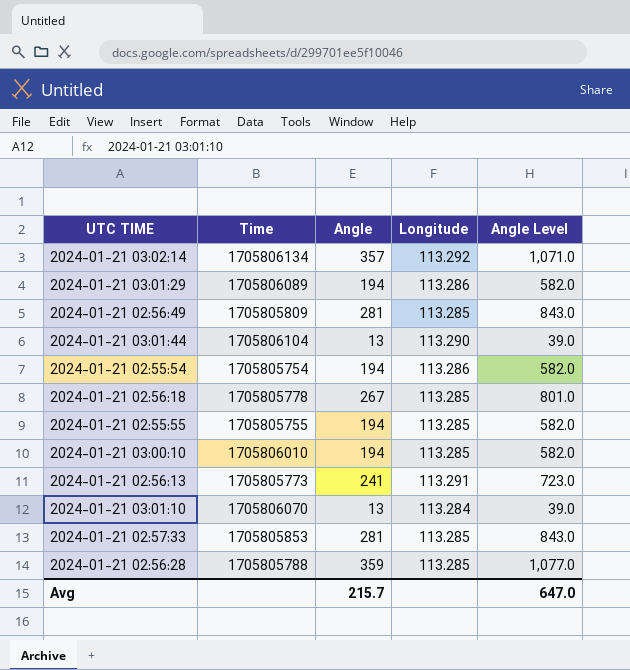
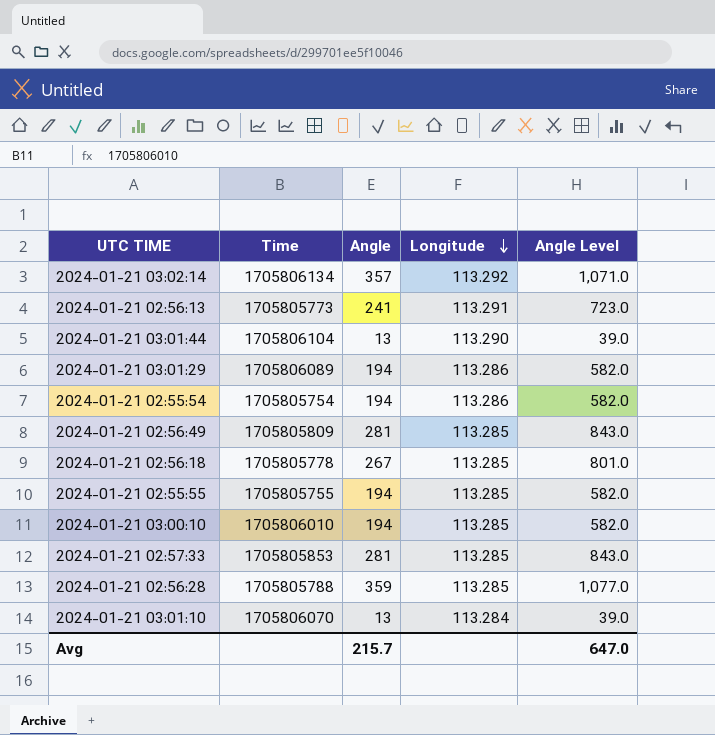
row order: none -> Longitude descending

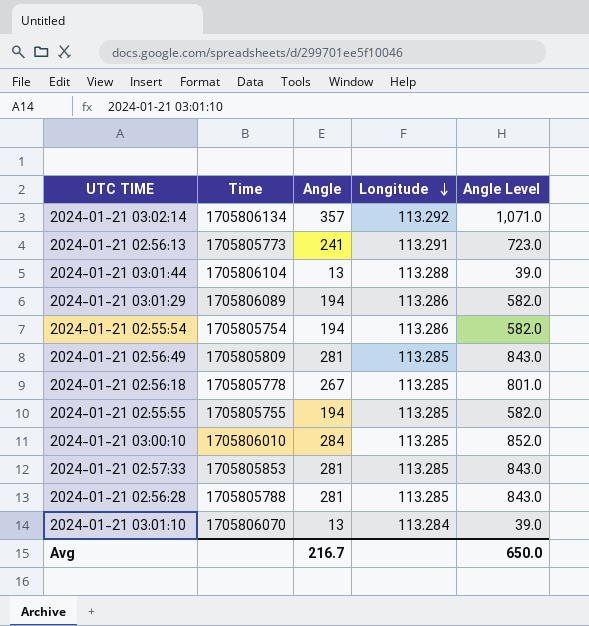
2024-01-21 03:01:44 | Longitude: 113.290 -> 113.288
2024-01-21 03:00:10 | Angle: 194 -> 284
2024-01-21 03:00:10 | Angle Level: 582.0 -> 852.0
2024-01-21 02:56:28 | Angle: 359 -> 281
2024-01-21 02:56:28 | Angle Level: 1,077.0 -> 843.0
Avg | Angle: 215.7 -> 216.7
Avg | Angle Level: 647.0 -> 650.0

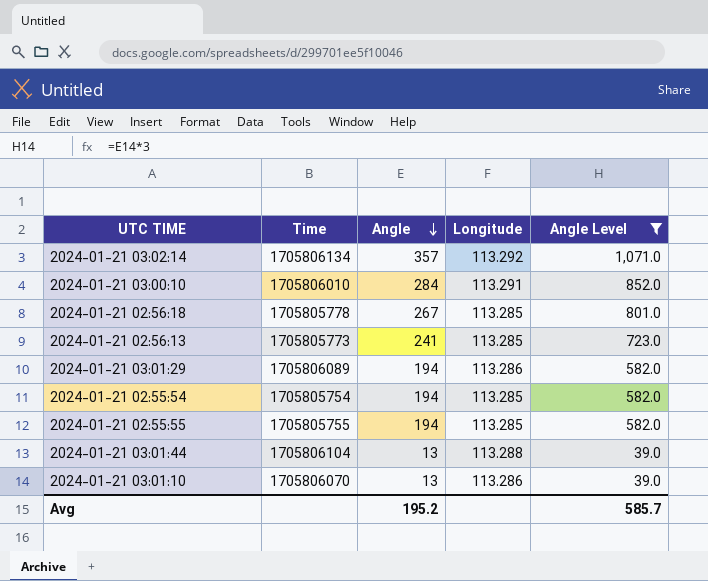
filter: none -> Angle Level != 843.0
row order: Longitude descending -> Angle descending
2024-01-21 03:00:10 | Longitude: 113.285 -> 113.291
2024-01-21 02:56:13 | Longitude: 113.291 -> 113.285
2024-01-21 02:55:54 | Longitude: 113.286 -> 113.285
2024-01-21 03:01:10 | Longitude: 113.284 -> 113.286
Avg | Angle: 216.7 -> 195.2
Avg | Angle Level: 650.0 -> 585.7

